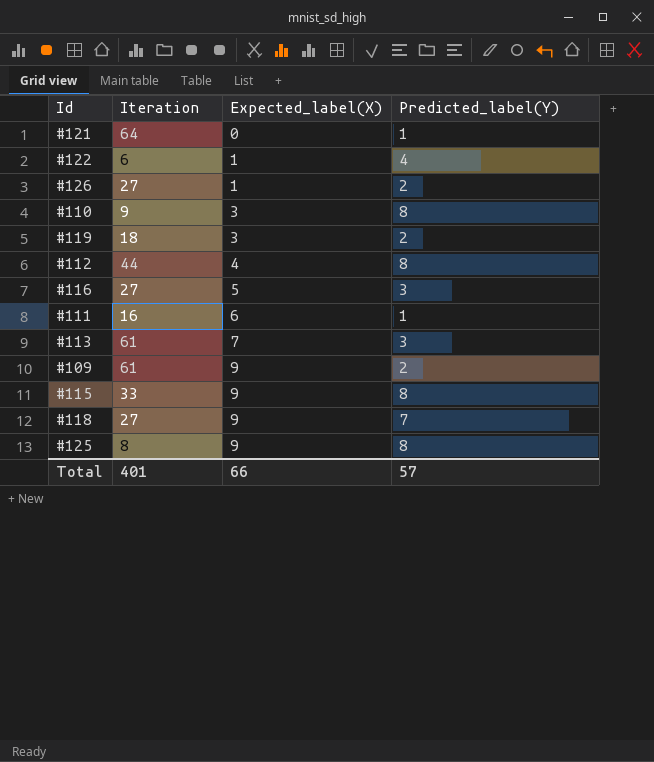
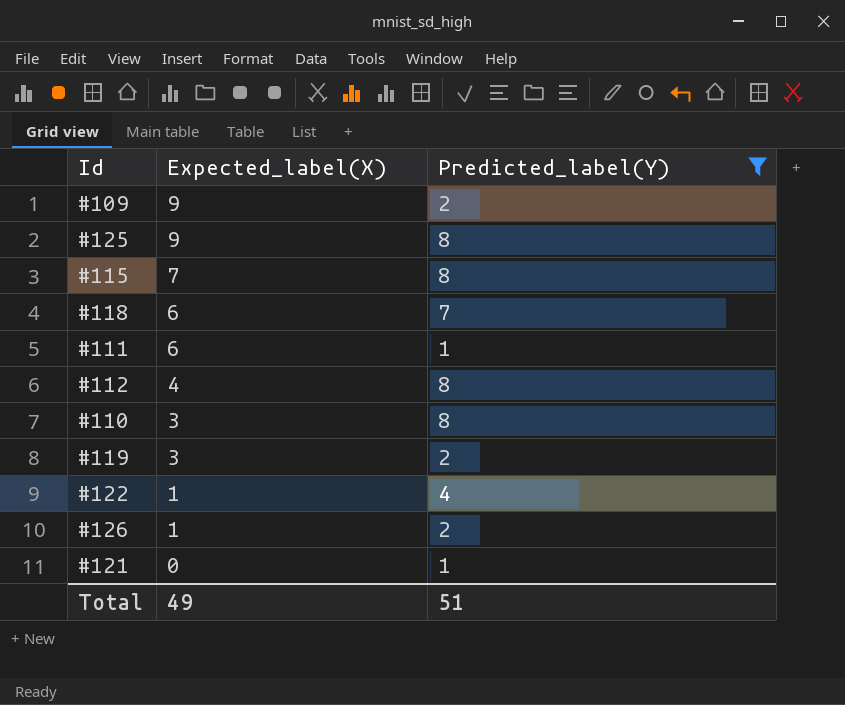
filter: none -> Predicted_label(Y) != 3
row order: Expected_label(X) ascending -> Expected_label(X) descending
column Iteration | position: 2 -> none
#115 | Expected_label(X): 9 -> 7
#118 | Expected_label(X): 9 -> 6
Total | Expected_label(X): 66 -> 49
Total | Predicted_label(Y): 57 -> 51

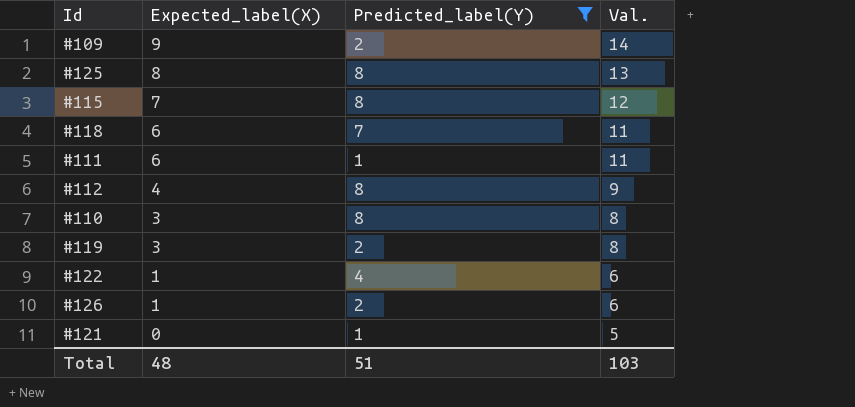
column Val. | formula: none -> [Expected_label(X)] + 5
#125 | Expected_label(X): 9 -> 8
Total | Expected_label(X): 49 -> 48

